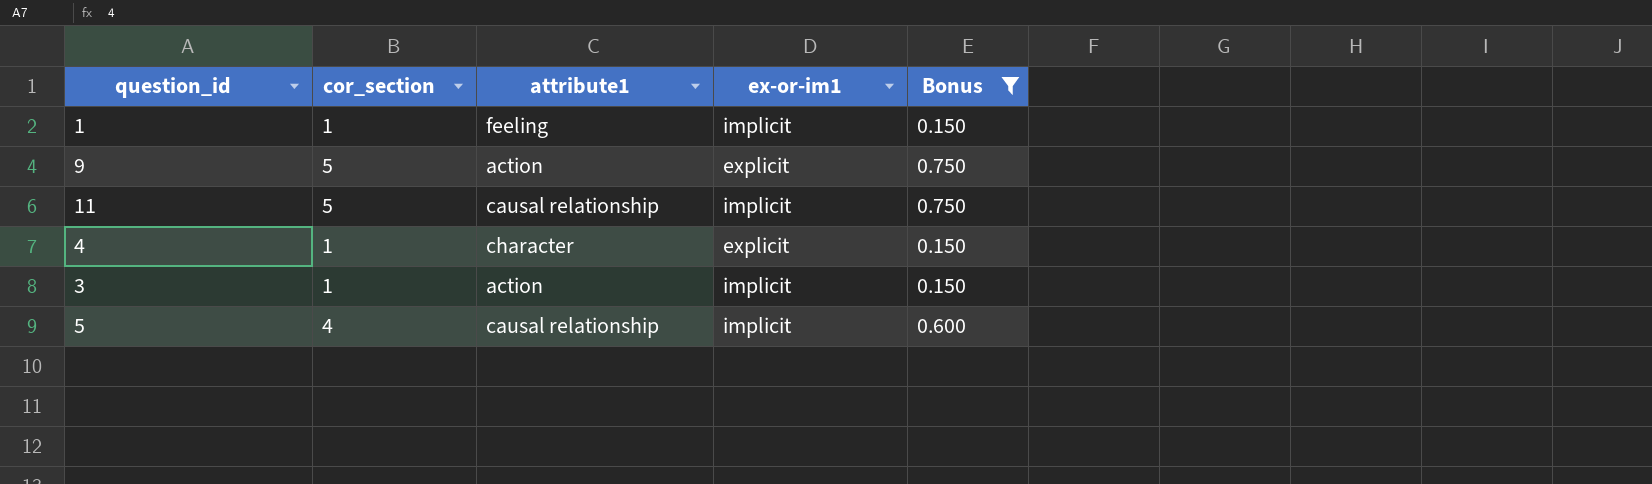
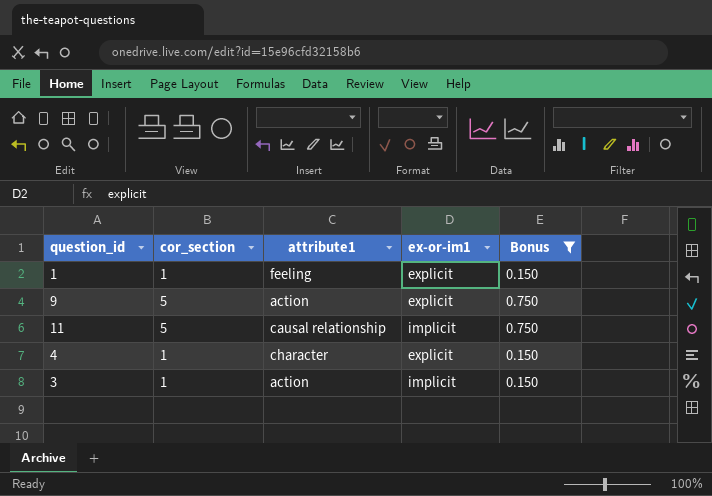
row 5: 4 | causal relationship | implicit | 0.600 -> none
1 | ex-or-im1: implicit -> explicit

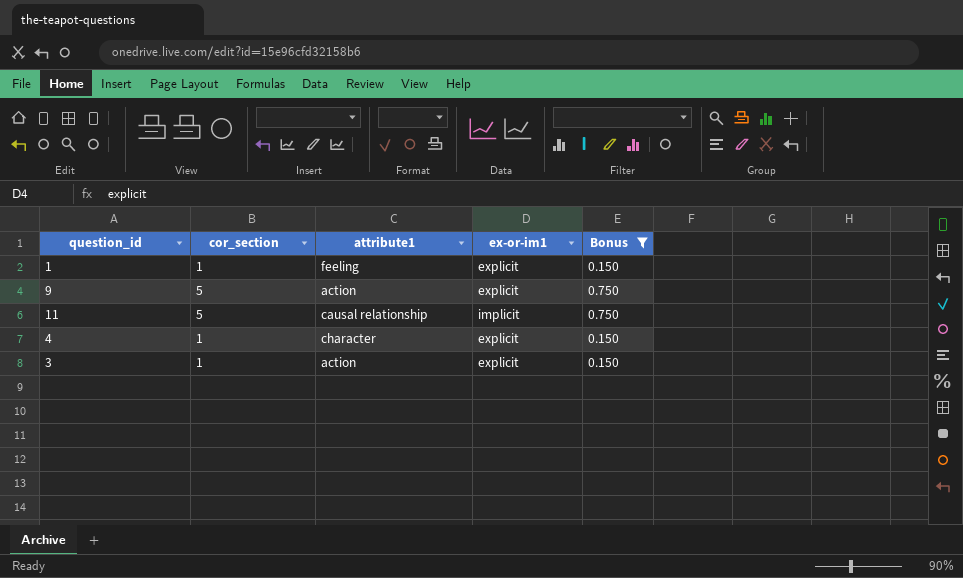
3 | ex-or-im1: implicit -> explicit

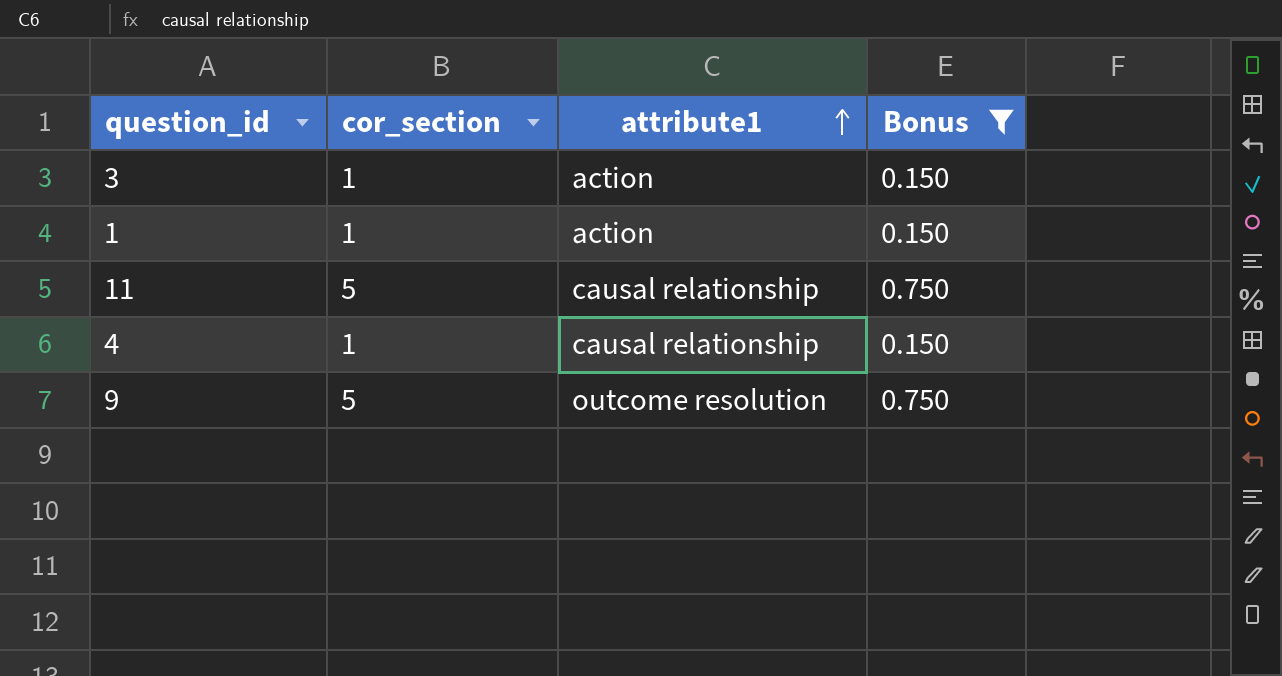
row order: none -> attribute1 ascending
column ex-or-im1 | position: 4 -> none
1 | attribute1: feeling -> action
4 | attribute1: character -> causal relationship
9 | attribute1: action -> outcome resolution

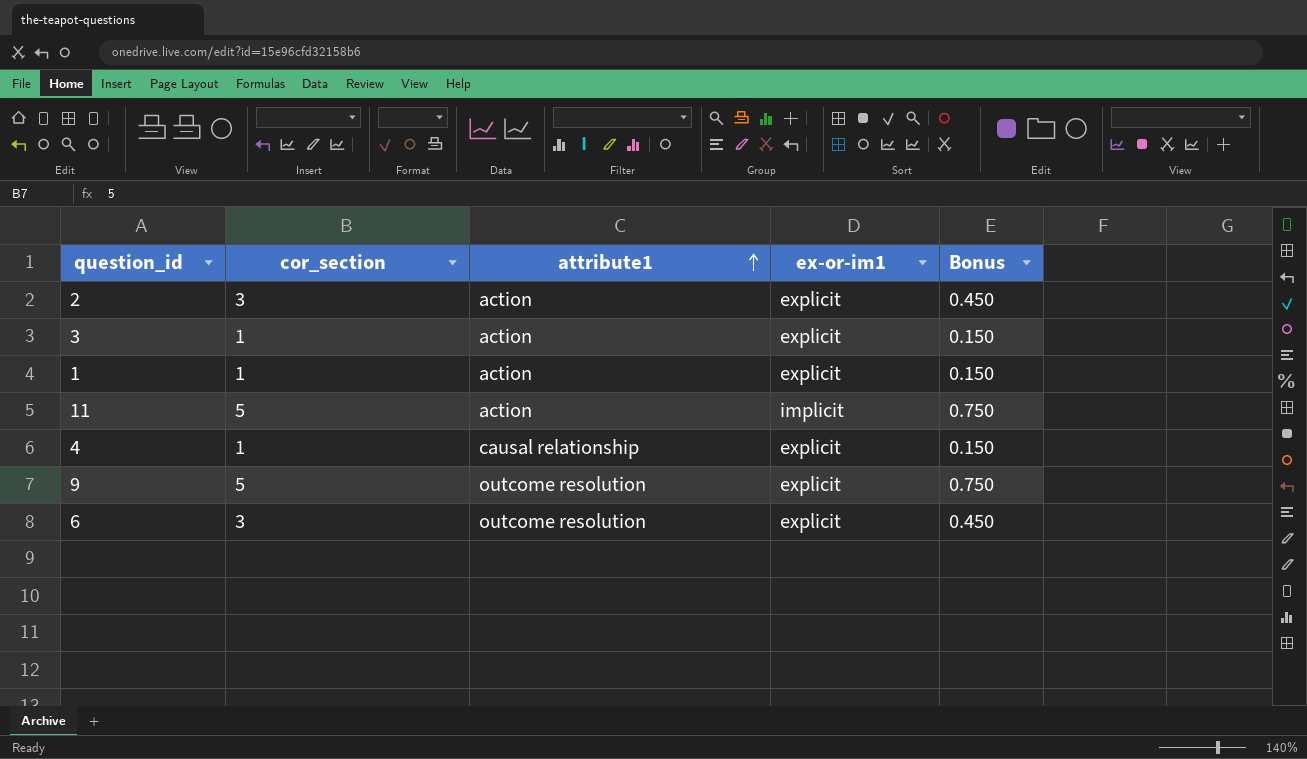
filter: Bonus != 0.450 -> none
column ex-or-im1 | position: none -> 4
11 | attribute1: causal relationship -> action

